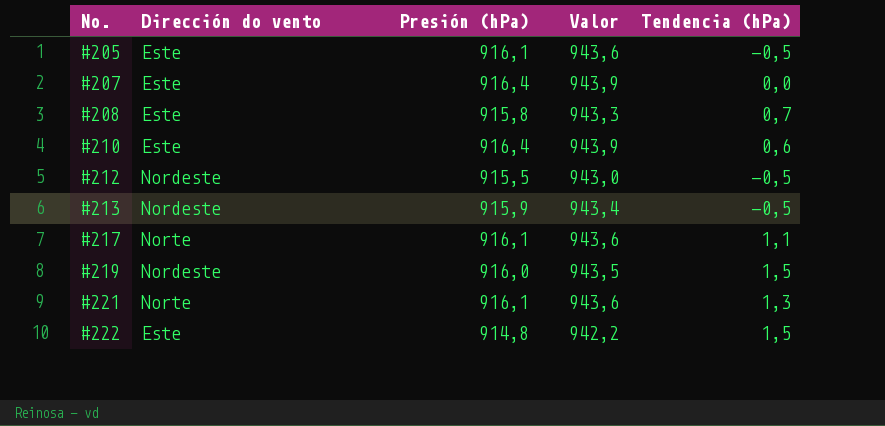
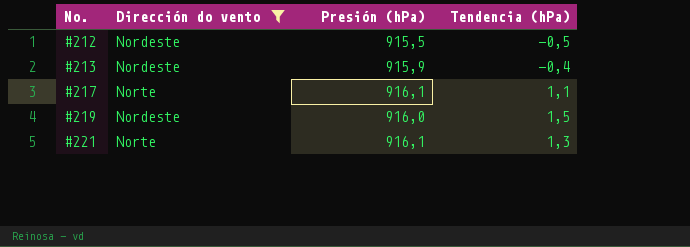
filter: none -> Dirección do vento != Este
column Valor | formula: [Presión (hPa)] * 1,03 -> none
#213 | Tendencia (hPa): -0,5 -> -0,4

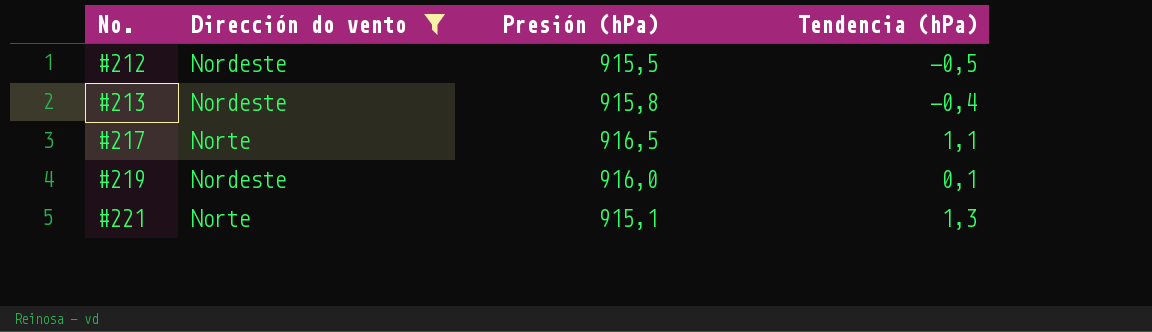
#213 | Presión (hPa): 915,9 -> 915,8
#217 | Presión (hPa): 916,1 -> 916,5
#219 | Tendencia (hPa): 1,5 -> 0,1
#221 | Presión (hPa): 916,1 -> 915,1

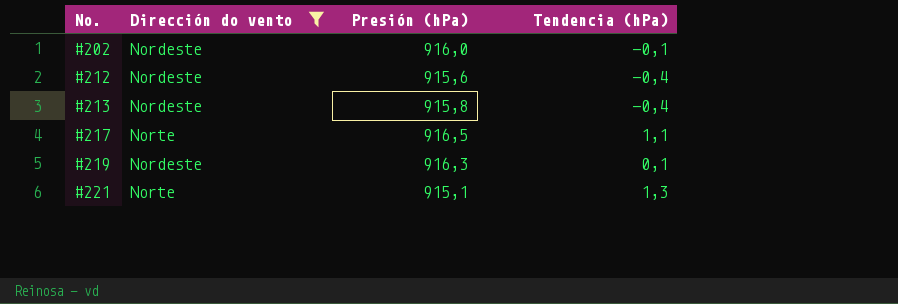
row #202: none -> Nordeste | 916,0 | -0,1
#212 | Presión (hPa): 915,5 -> 915,6
#212 | Tendencia (hPa): -0,5 -> -0,4
#219 | Presión (hPa): 916,0 -> 916,3

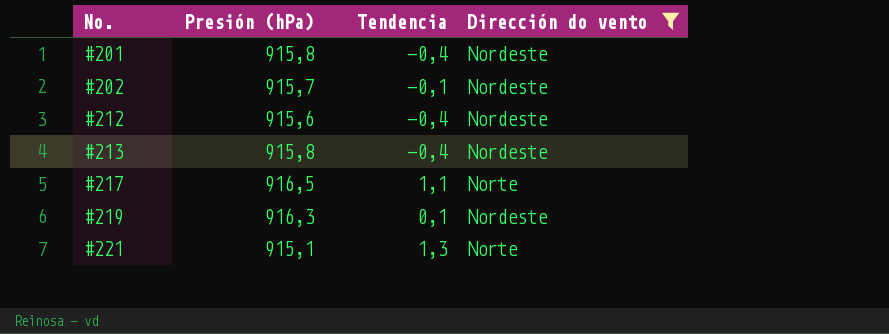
column name: Tendencia (hPa) -> Tendencia
column Dirección do vento | position: 2 -> 4
row #201: none -> 915,8 | -0,4 | Nordeste
#202 | Presión (hPa): 916,0 -> 915,7

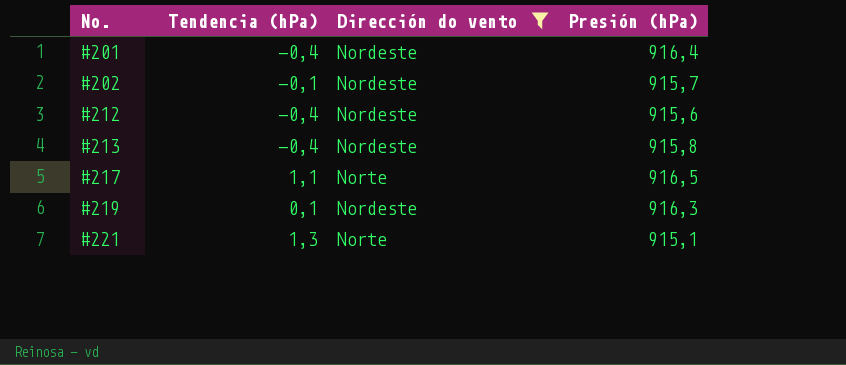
column name: Tendencia -> Tendencia (hPa)
column Presión (hPa) | position: 2 -> 4
#201 | Presión (hPa): 915,8 -> 916,4

